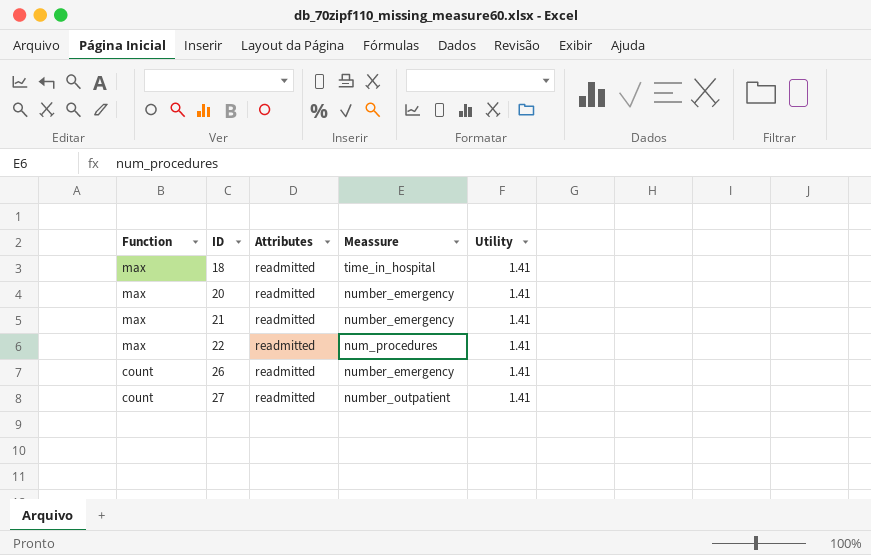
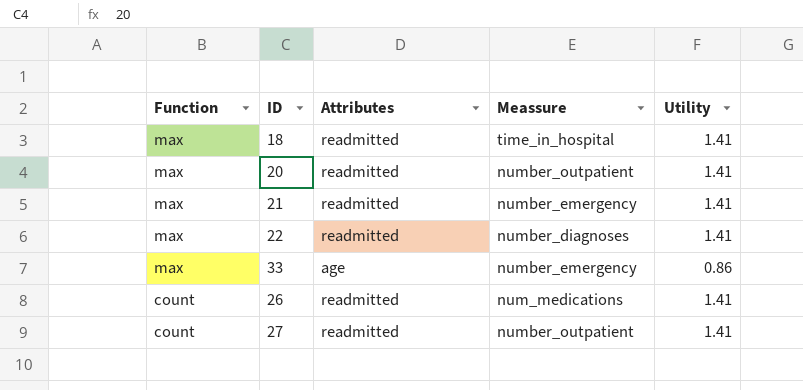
20 | Meassure: number_emergency -> number_outpatient
22 | Meassure: num_procedures -> number_diagnoses
row 33: none -> max | age | number_emergency | 0.86
26 | Meassure: number_emergency -> num_medications

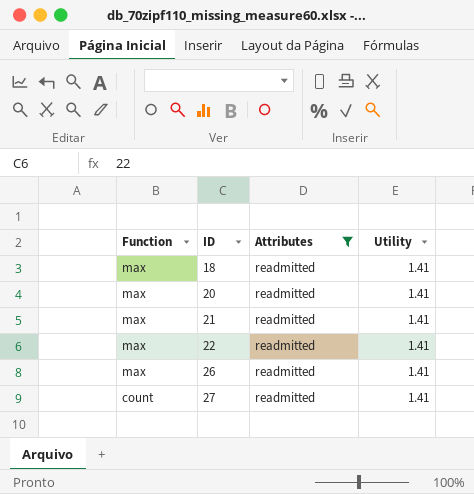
filter: none -> Attributes = readmitted
column Meassure | position: 4 -> none
26 | Function: count -> max

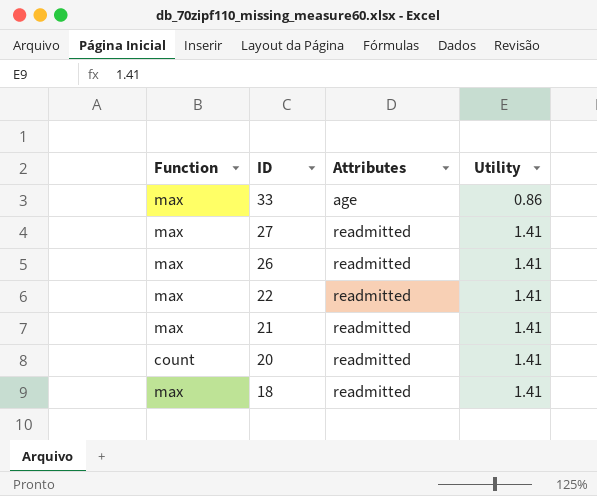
filter: Attributes = readmitted -> none
row order: Function descending -> ID descending
27 | Function: count -> max
20 | Function: max -> count

